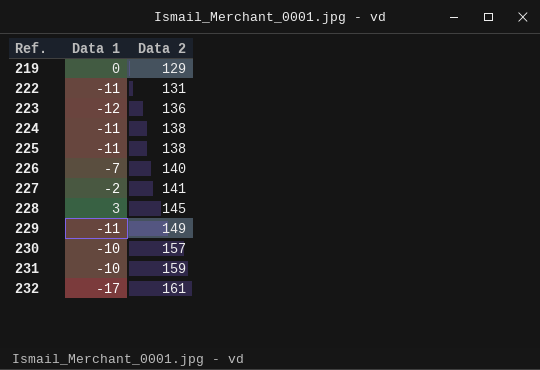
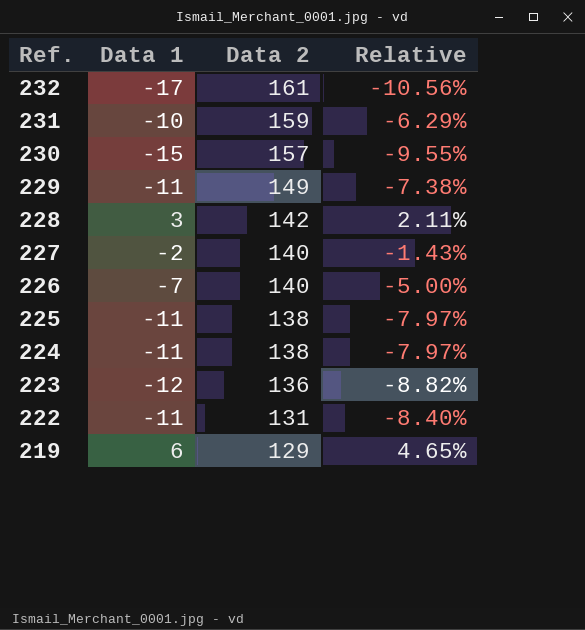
row order: Ref. ascending -> Ref. descending
column Relative | formula: none -> [Data 1] / [Data 2]
230 | Data 1: -10 -> -15
228 | Data 2: 145 -> 142
227 | Data 2: 141 -> 140
219 | Data 1: 0 -> 6

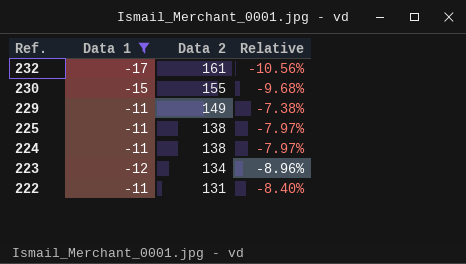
filter: none -> Data 1 <= -11
230 | Data 2: 157 -> 155
230 | Relative: -9.55% -> -9.68%
223 | Data 2: 136 -> 134
223 | Relative: -8.82% -> -8.96%

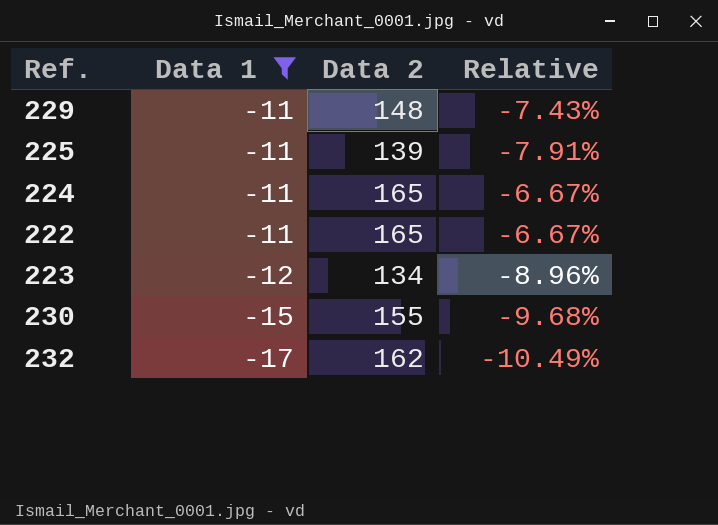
row order: Ref. descending -> Data 1 descending
229 | Data 2: 149 -> 148
229 | Relative: -7.38% -> -7.43%
225 | Data 2: 138 -> 139
225 | Relative: -7.97% -> -7.91%
224 | Data 2: 138 -> 165
224 | Relative: -7.97% -> -6.67%
222 | Data 2: 131 -> 165
222 | Relative: -8.40% -> -6.67%
232 | Data 2: 161 -> 162
232 | Relative: -10.56% -> -10.49%

